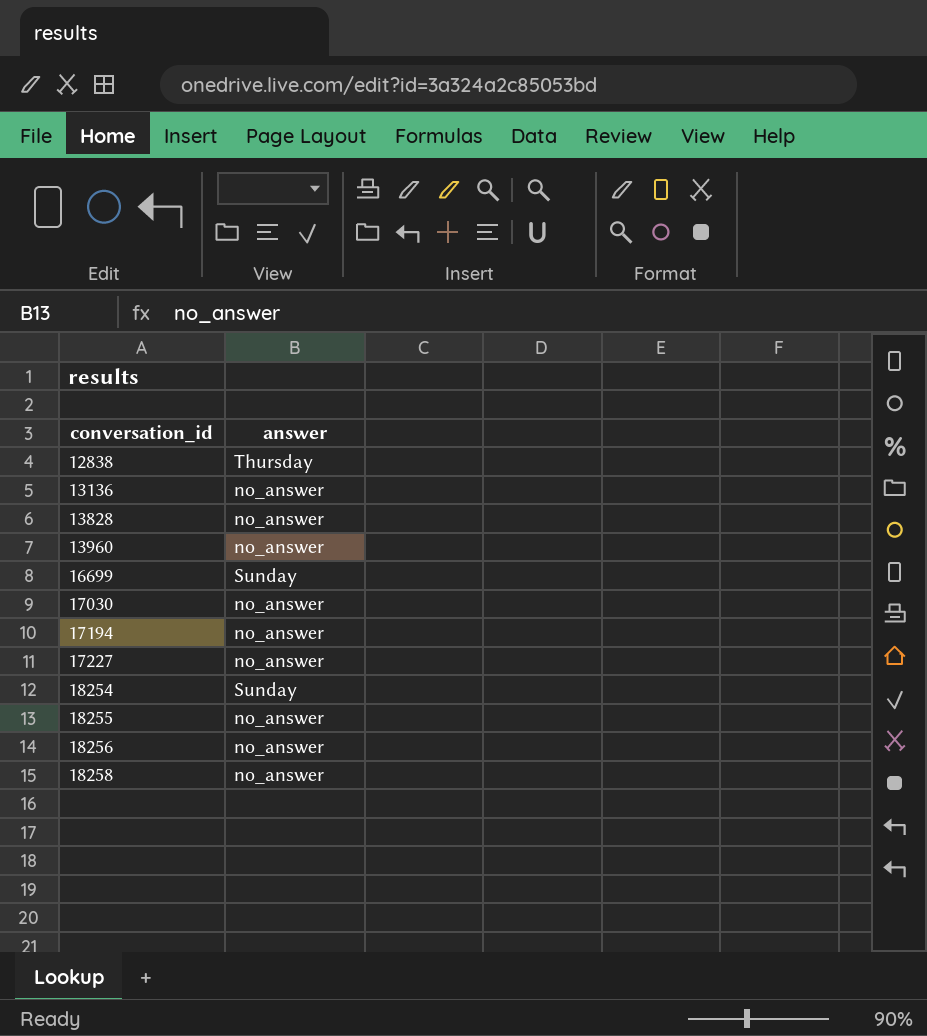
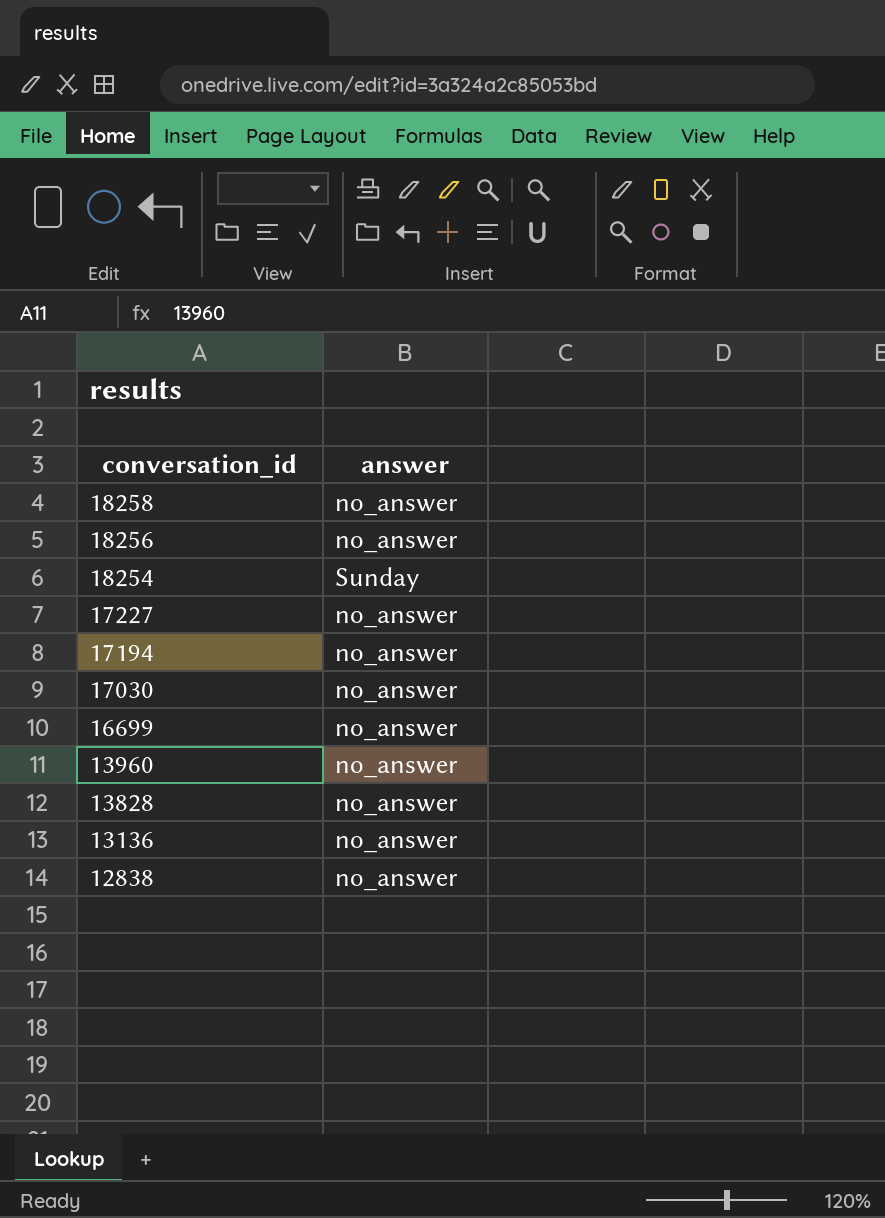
row order: conversation_id ascending -> conversation_id descending
row 18255: no_answer -> none
16699 | answer: Sunday -> no_answer
12838 | answer: Thursday -> no_answer

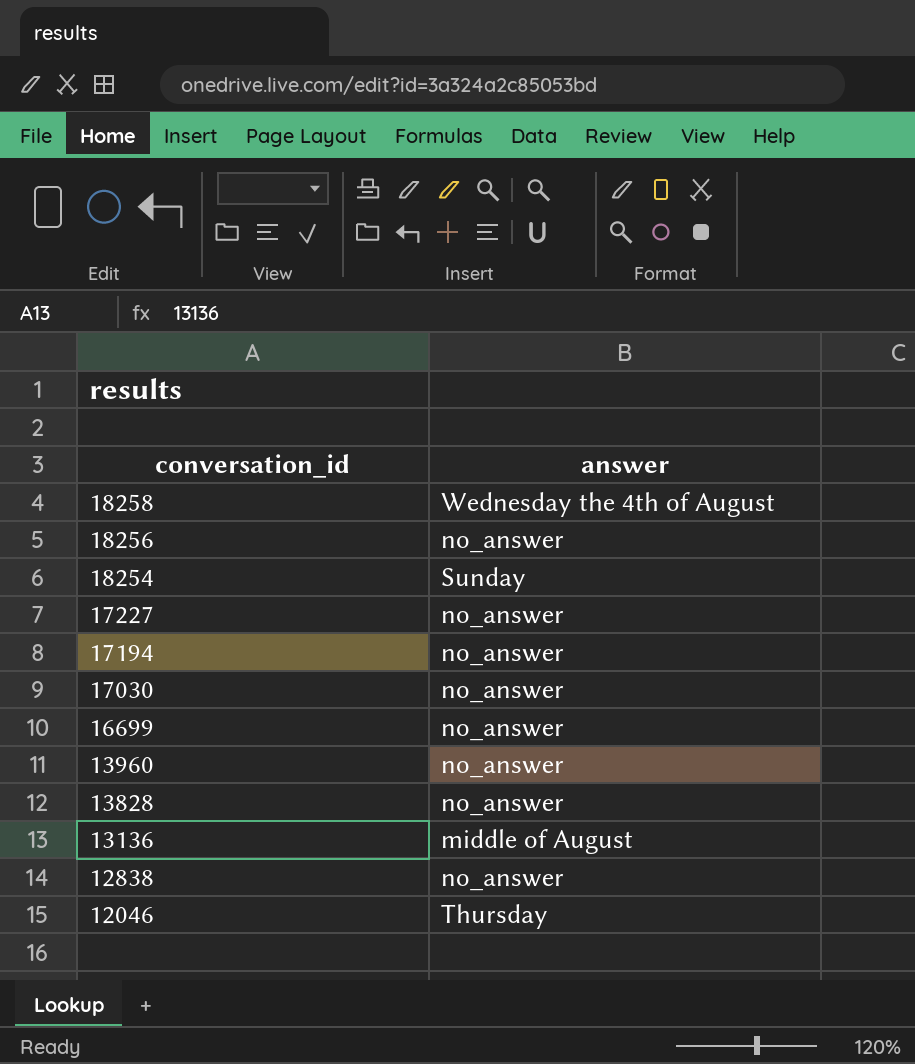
18258 | answer: no_answer -> Wednesday the 4th of August
13136 | answer: no_answer -> middle of August
row 12046: none -> Thursday

